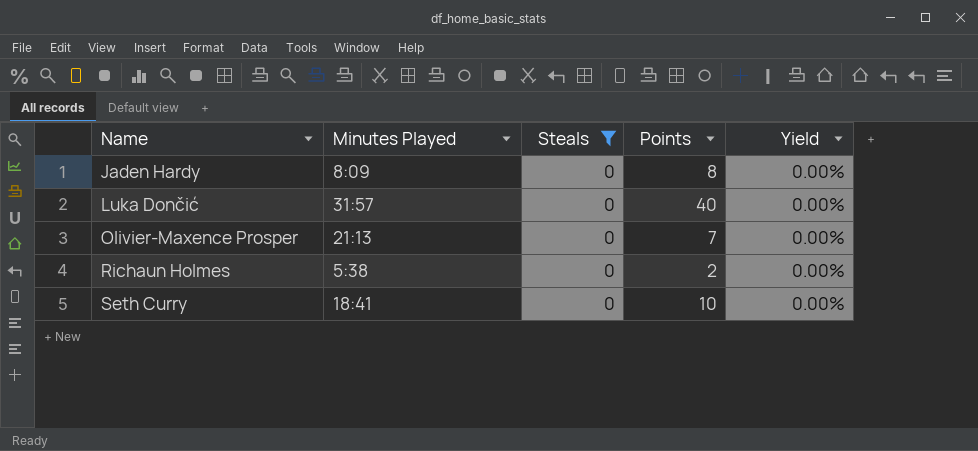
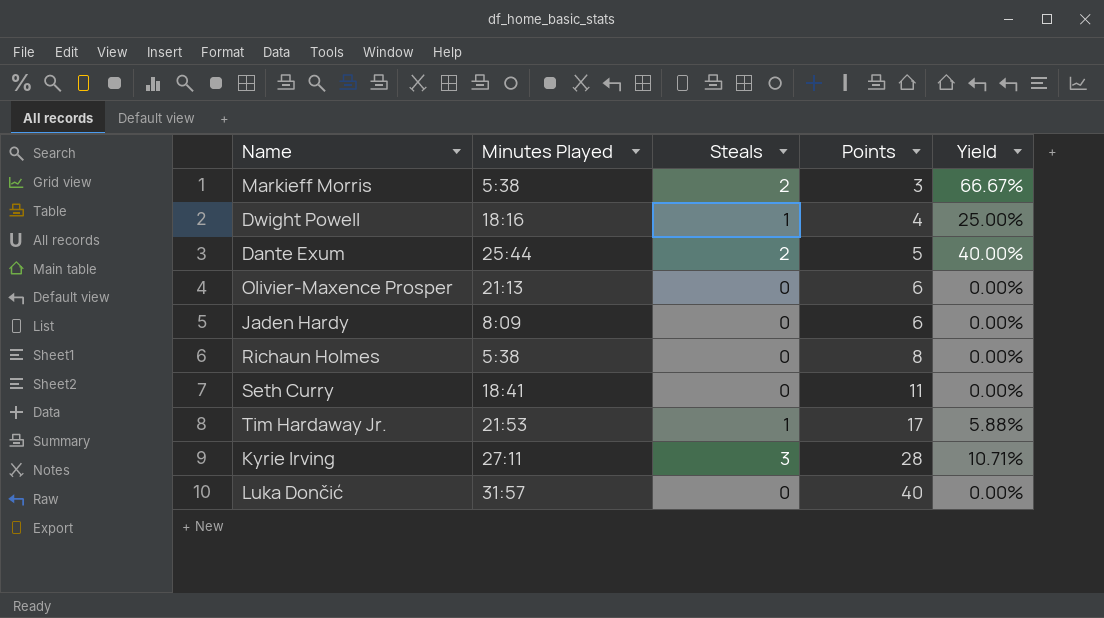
filter: Steals = 0 -> none
row order: Name ascending -> Points ascending
Olivier-Maxence Prosper | Points: 7 -> 6
Jaden Hardy | Points: 8 -> 6
Richaun Holmes | Points: 2 -> 8
Seth Curry | Points: 10 -> 11

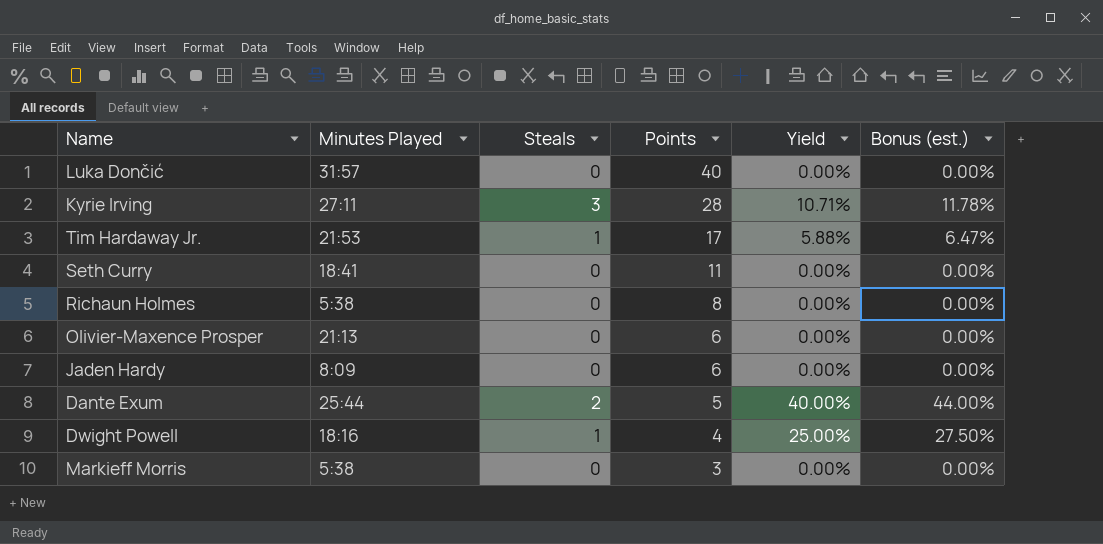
row order: Points ascending -> Points descending
column Bonus (est.) | formula: none -> [Yield] * 1.1
Markieff Morris | Steals: 2 -> 0
Markieff Morris | Yield: 66.67% -> 0.00%

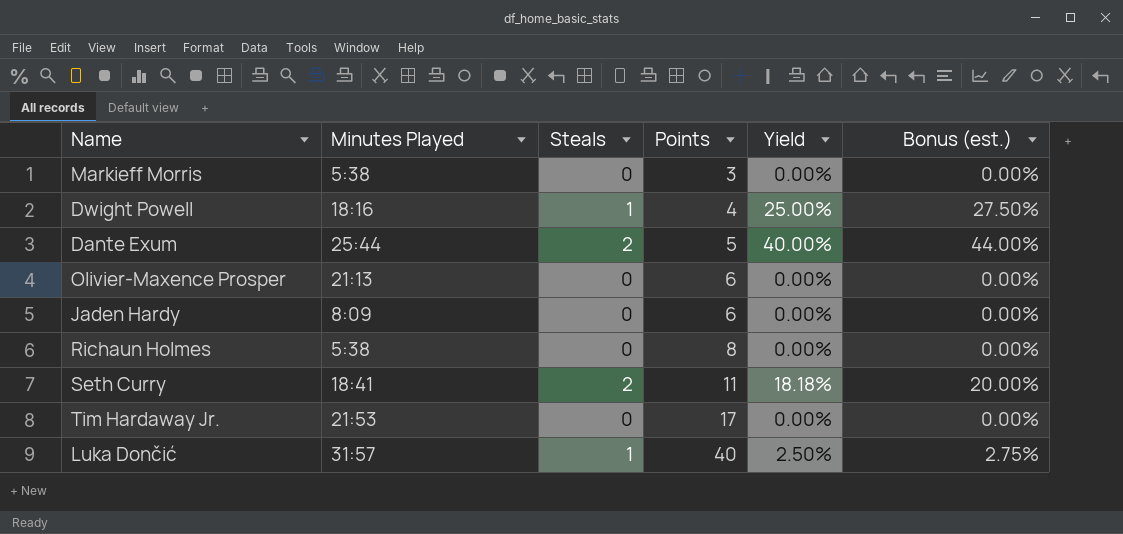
row order: Points descending -> Points ascending
row Kyrie Irving: 27:11 | 3 | 28 | 10.71% | 11.78% -> none
Seth Curry | Steals: 0 -> 2
Seth Curry | Yield: 0.00% -> 18.18%
Seth Curry | Bonus (est.): 0.00% -> 20.00%
Tim Hardaway Jr. | Steals: 1 -> 0
Tim Hardaway Jr. | Yield: 5.88% -> 0.00%
Tim Hardaway Jr. | Bonus (est.): 6.47% -> 0.00%
Luka Dončić | Steals: 0 -> 1
Luka Dončić | Yield: 0.00% -> 2.50%
Luka Dončić | Bonus (est.): 0.00% -> 2.75%

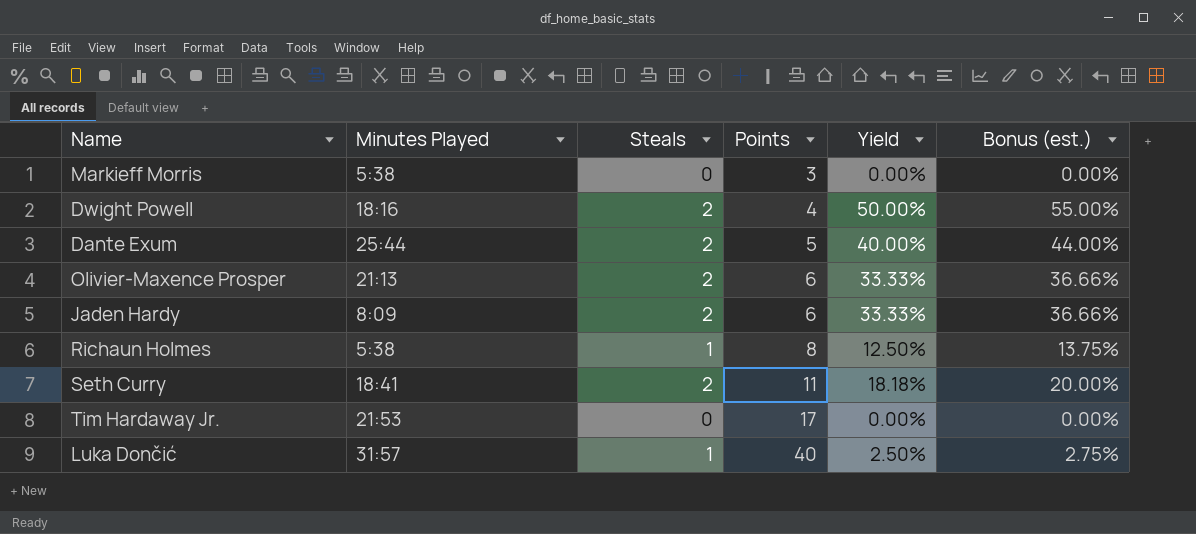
Dwight Powell | Steals: 1 -> 2
Dwight Powell | Yield: 25.00% -> 50.00%
Dwight Powell | Bonus (est.): 27.50% -> 55.00%
Olivier-Maxence Prosper | Steals: 0 -> 2
Olivier-Maxence Prosper | Yield: 0.00% -> 33.33%
Olivier-Maxence Prosper | Bonus (est.): 0.00% -> 36.66%
Jaden Hardy | Steals: 0 -> 2
Jaden Hardy | Yield: 0.00% -> 33.33%
Jaden Hardy | Bonus (est.): 0.00% -> 36.66%
Richaun Holmes | Steals: 0 -> 1
Richaun Holmes | Yield: 0.00% -> 12.50%
Richaun Holmes | Bonus (est.): 0.00% -> 13.75%

